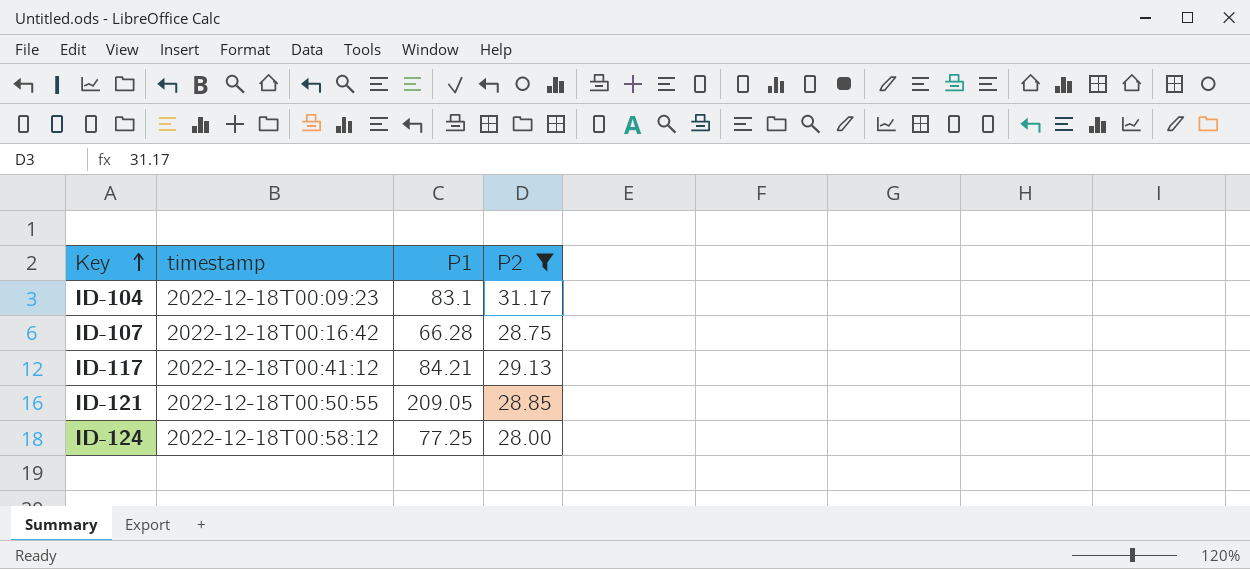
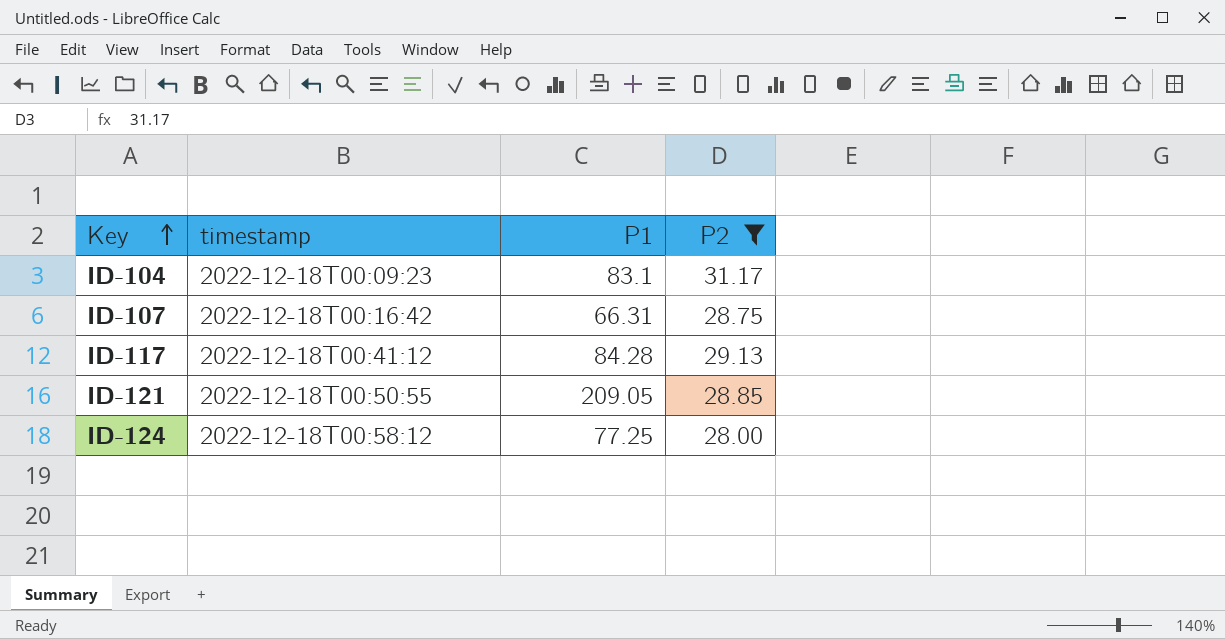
ID-107 | P1: 66.28 -> 66.31
ID-117 | P1: 84.21 -> 84.28

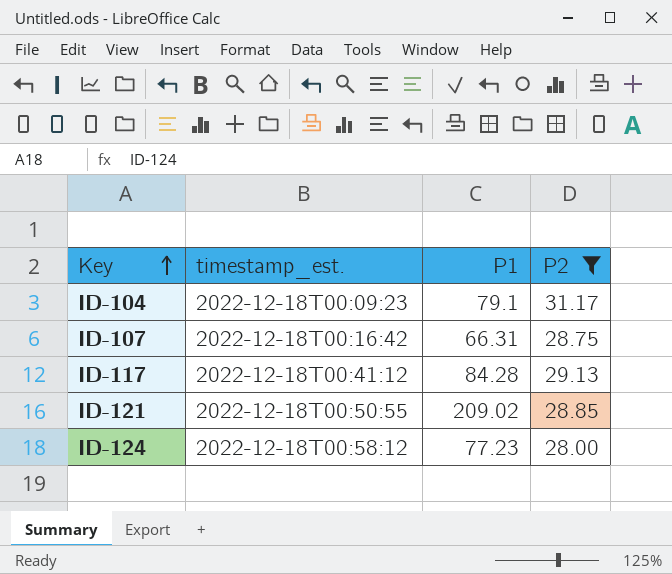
column name: timestamp -> timestamp_est.
ID-104 | P1: 83.1 -> 79.1
ID-121 | P1: 209.05 -> 209.02
ID-124 | P1: 77.25 -> 77.23

